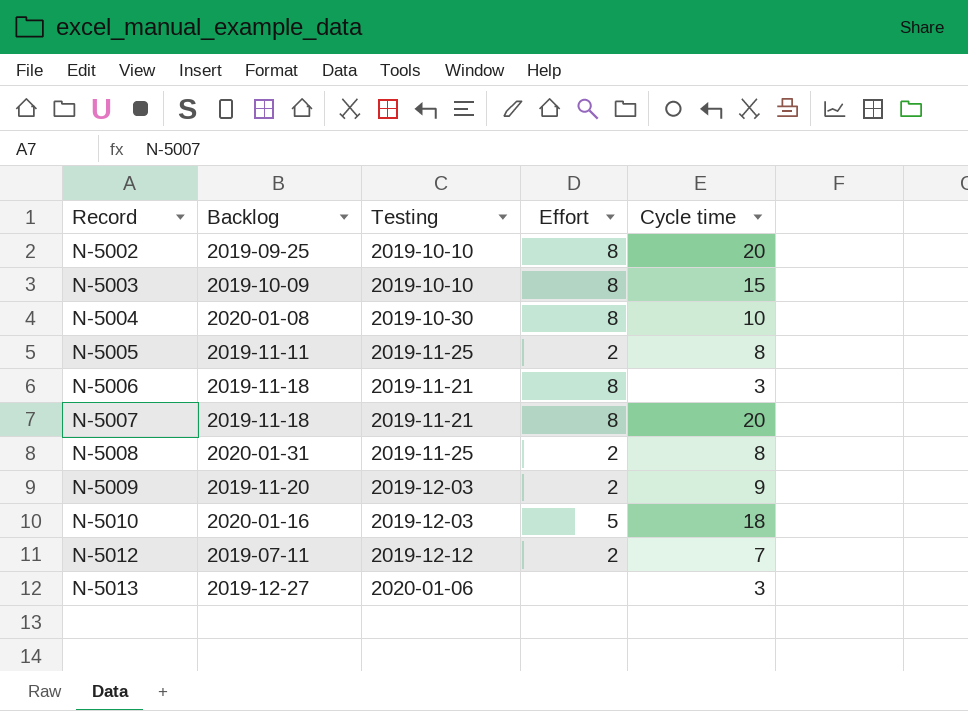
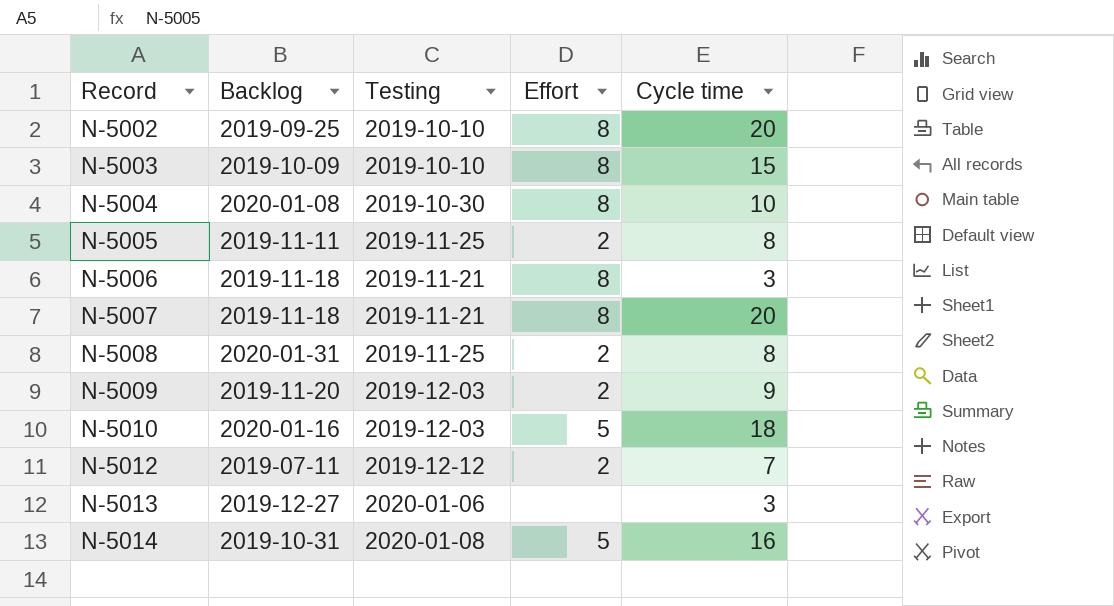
row N-5014: none -> 2019-10-31 | 2020-01-08 | 5 | 16

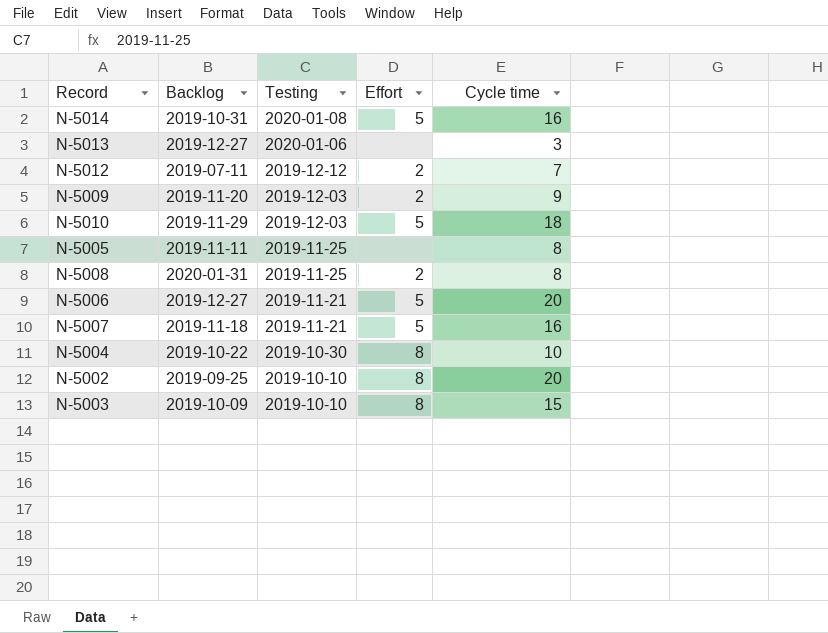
row order: Record ascending -> Testing descending
N-5010 | Backlog: 2020-01-16 -> 2019-11-29
N-5005 | Effort: 2 -> none
N-5006 | Backlog: 2019-11-18 -> 2019-12-27
N-5006 | Effort: 8 -> 5
N-5006 | Cycle time: 3 -> 20
N-5007 | Effort: 8 -> 5
N-5007 | Cycle time: 20 -> 16
N-5004 | Backlog: 2020-01-08 -> 2019-10-22

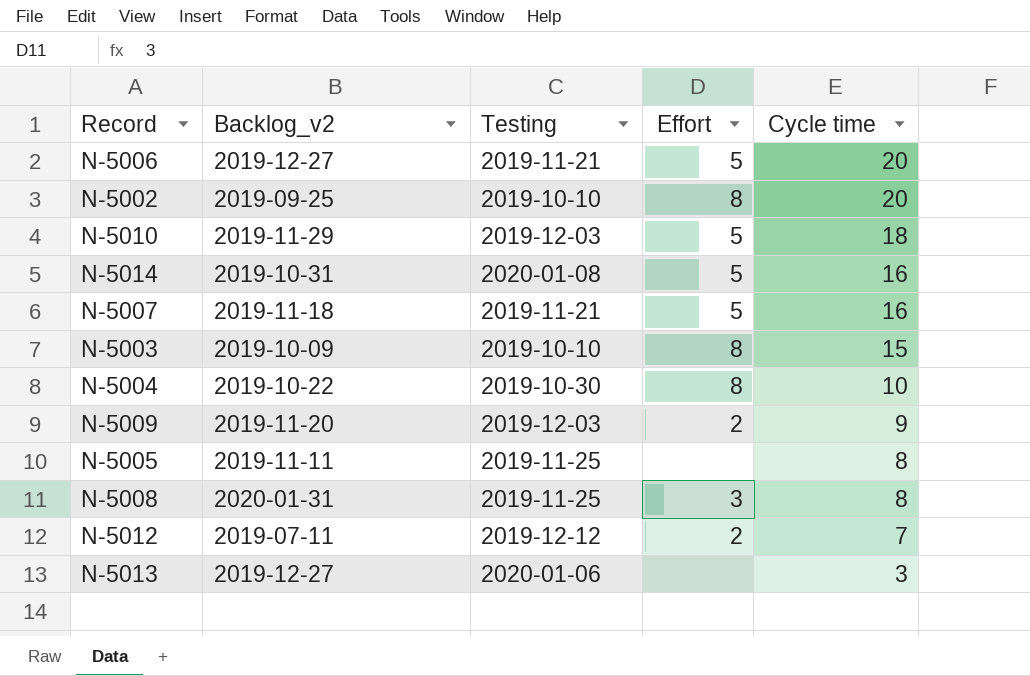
row order: Testing descending -> Cycle time descending
column name: Backlog -> Backlog_v2
N-5008 | Effort: 2 -> 3

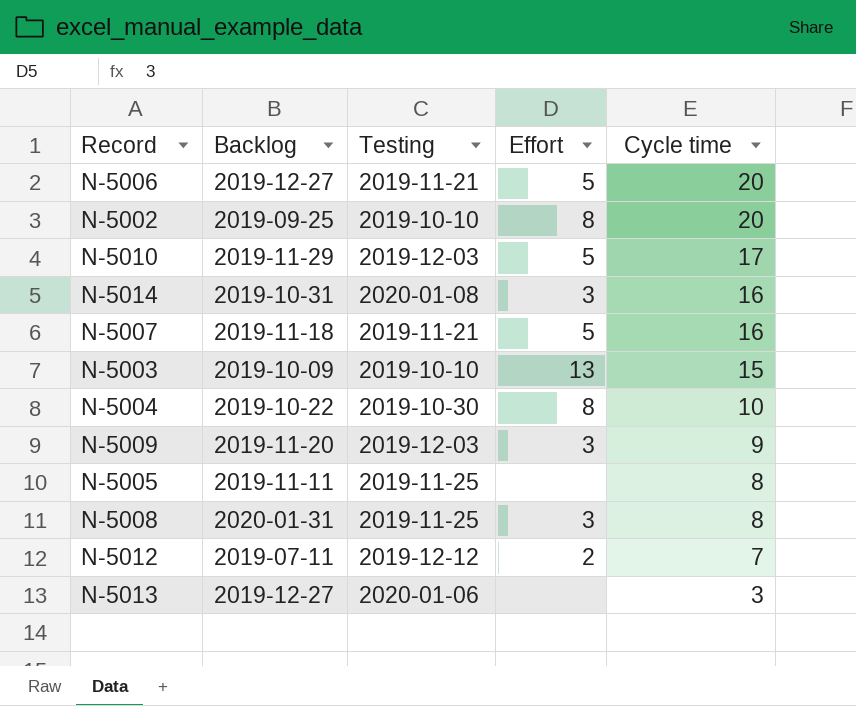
column name: Backlog_v2 -> Backlog
N-5010 | Cycle time: 18 -> 17
N-5014 | Effort: 5 -> 3
N-5003 | Effort: 8 -> 13
N-5009 | Effort: 2 -> 3

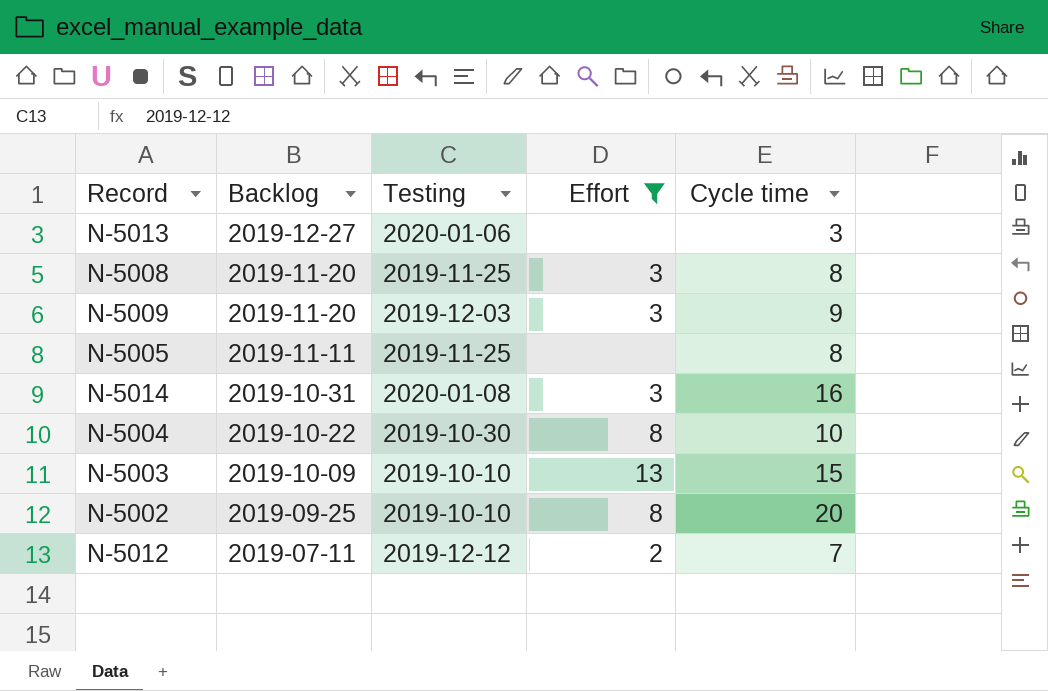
filter: none -> Effort != 5
row order: Cycle time descending -> Backlog descending
N-5008 | Backlog: 2020-01-31 -> 2019-11-20

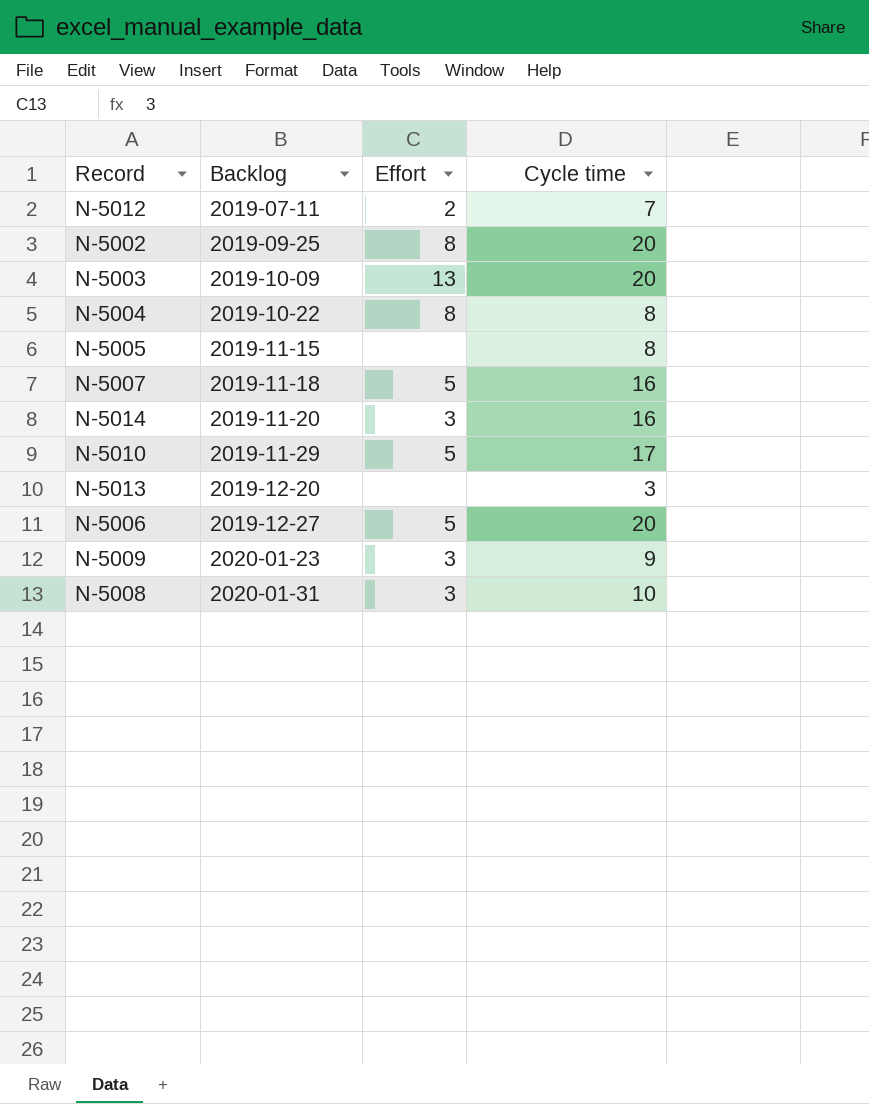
filter: Effort != 5 -> none
row order: Backlog descending -> Backlog ascending
column Testing | position: 3 -> none
N-5003 | Cycle time: 15 -> 20
N-5004 | Cycle time: 10 -> 8
N-5005 | Backlog: 2019-11-11 -> 2019-11-15
N-5014 | Backlog: 2019-10-31 -> 2019-11-20
N-5013 | Backlog: 2019-12-27 -> 2019-12-20
N-5009 | Backlog: 2019-11-20 -> 2020-01-23
N-5008 | Backlog: 2019-11-20 -> 2020-01-31
N-5008 | Cycle time: 8 -> 10

